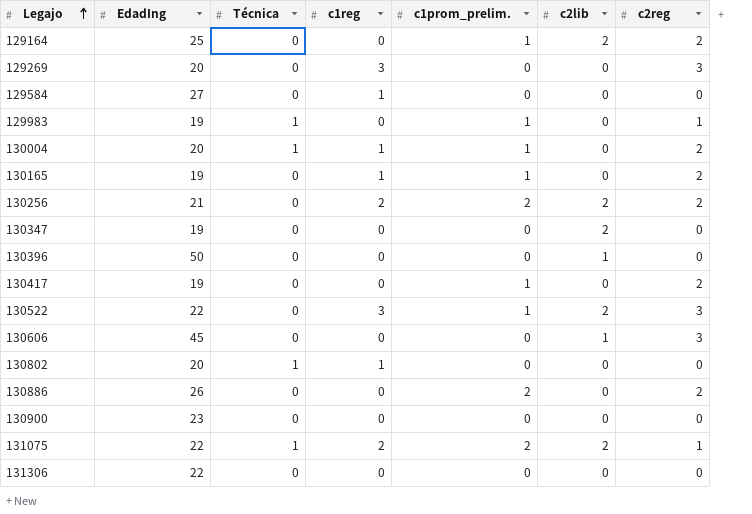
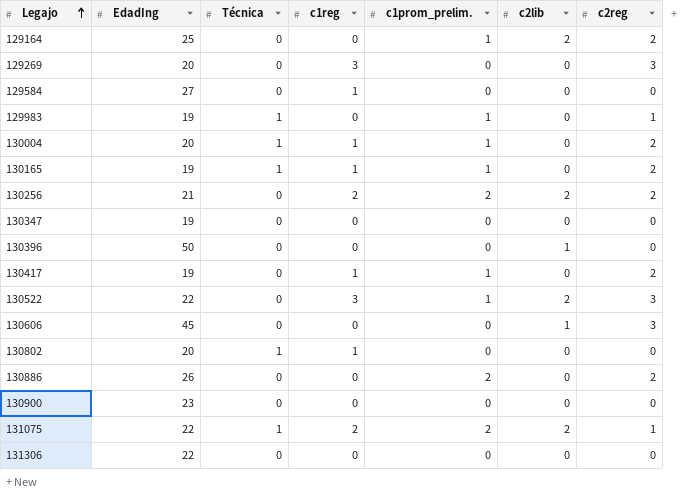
130165 | Técnica: 0 -> 1
130347 | c2lib: 2 -> 0
130417 | c1reg: 0 -> 1

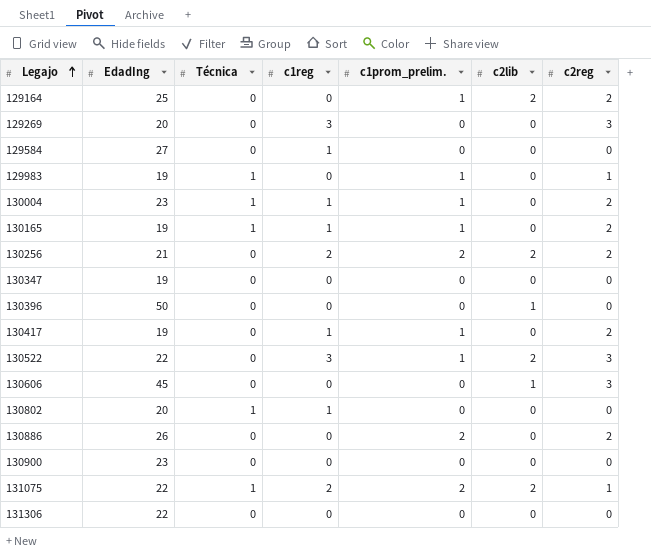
130004 | EdadIng: 20 -> 23

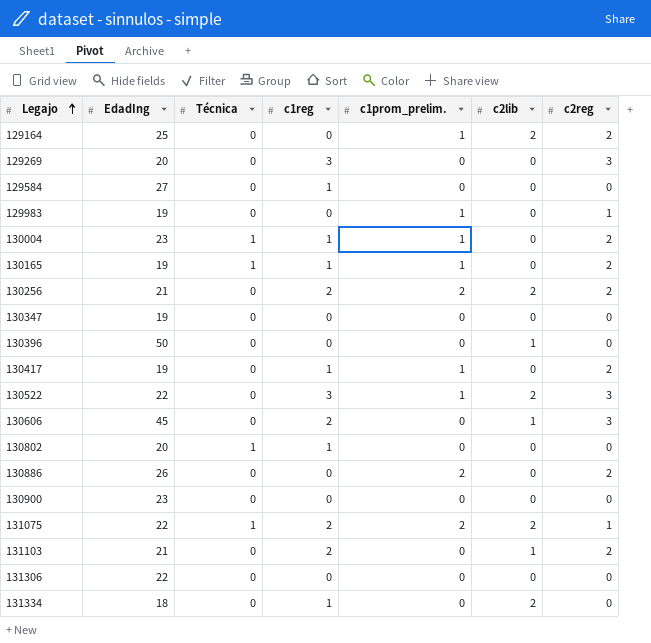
129983 | Técnica: 1 -> 0
130606 | c1reg: 0 -> 2
row 131103: none -> 21 | 0 | 2 | 0 | 1 | 2
row 131334: none -> 18 | 0 | 1 | 0 | 2 | 0

